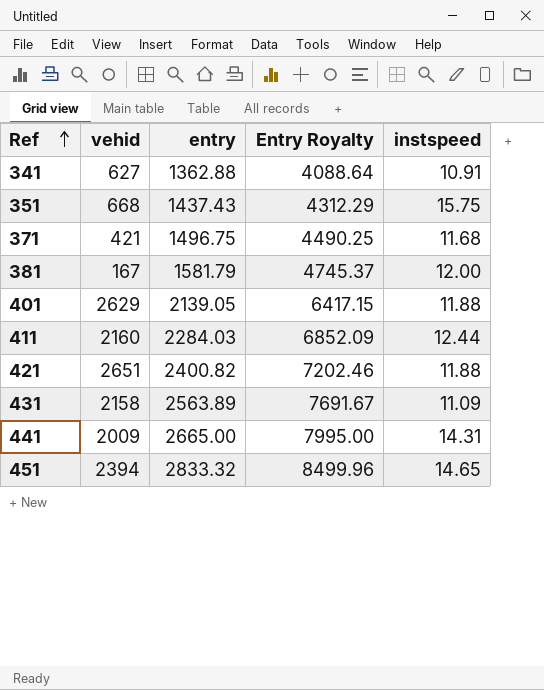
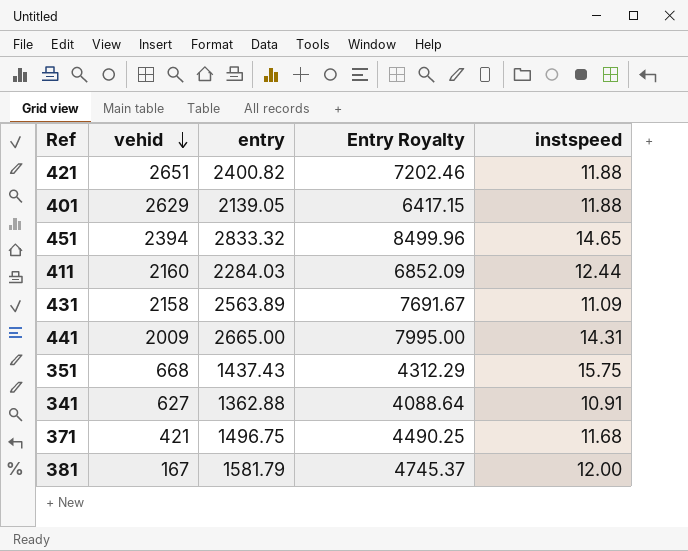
row order: Ref ascending -> vehid descending

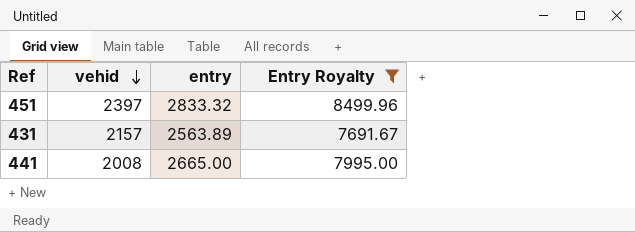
filter: none -> Entry Royalty >= 7691.67
column instspeed | position: 5 -> none
451 | vehid: 2394 -> 2397
431 | vehid: 2158 -> 2157
441 | vehid: 2009 -> 2008

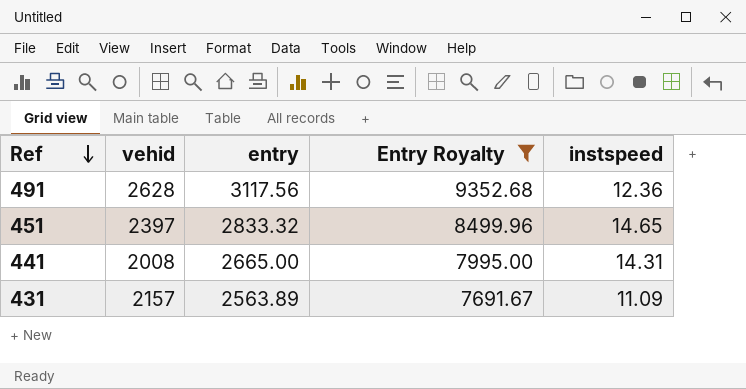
row order: vehid descending -> Ref descending
column instspeed | position: none -> 5
row 491: none -> 2628 | 3117.56 | 9352.68 | 12.36

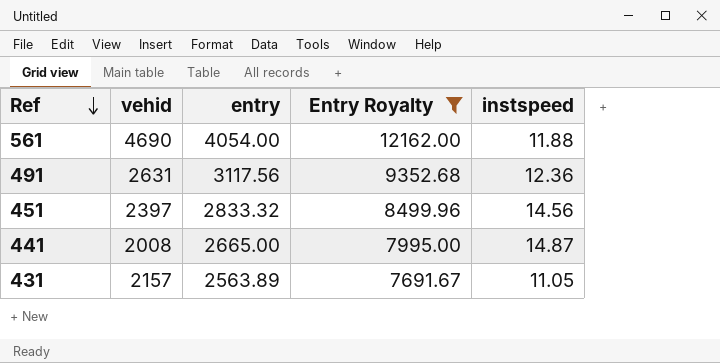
row 561: none -> 4690 | 4054.00 | 12162.00 | 11.88
491 | vehid: 2628 -> 2631
451 | instspeed: 14.65 -> 14.56
441 | instspeed: 14.31 -> 14.87
431 | instspeed: 11.09 -> 11.05

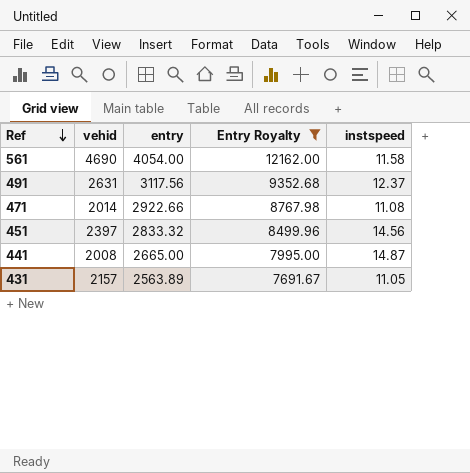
561 | instspeed: 11.88 -> 11.58
491 | instspeed: 12.36 -> 12.37
row 471: none -> 2014 | 2922.66 | 8767.98 | 11.08

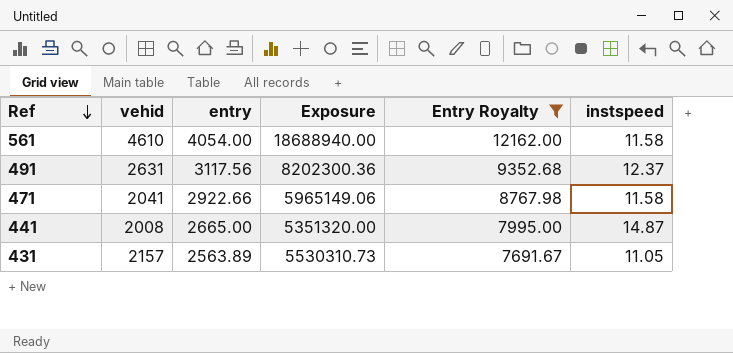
column Exposure | formula: none -> [vehid] * [entry]
row 451: 2397 | 2833.32 | 8499.96 | 14.56 -> none
561 | vehid: 4690 -> 4610
471 | vehid: 2014 -> 2041
471 | instspeed: 11.08 -> 11.58

